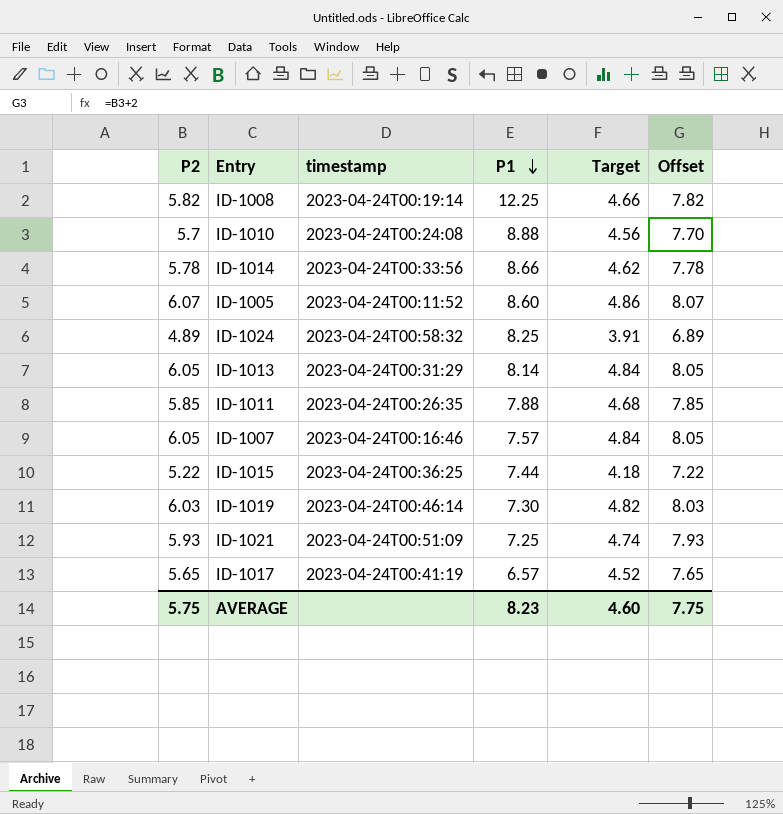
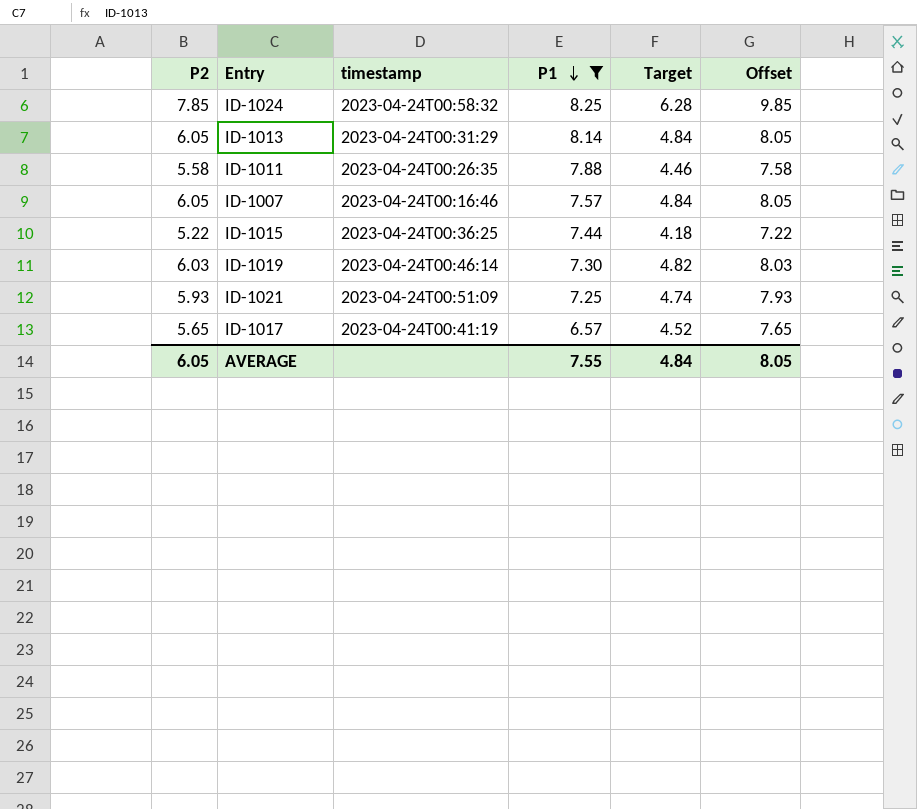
filter: none -> P1 <= 8.25
ID-1024 | P2: 4.89 -> 7.85
ID-1024 | Target: 3.91 -> 6.28
ID-1024 | Offset: 6.89 -> 9.85
ID-1011 | P2: 5.85 -> 5.58
ID-1011 | Target: 4.68 -> 4.46
ID-1011 | Offset: 7.85 -> 7.58
AVERAGE | P2: 5.75 -> 6.05
AVERAGE | P1: 8.23 -> 7.55
AVERAGE | Target: 4.60 -> 4.84
AVERAGE | Offset: 7.75 -> 8.05

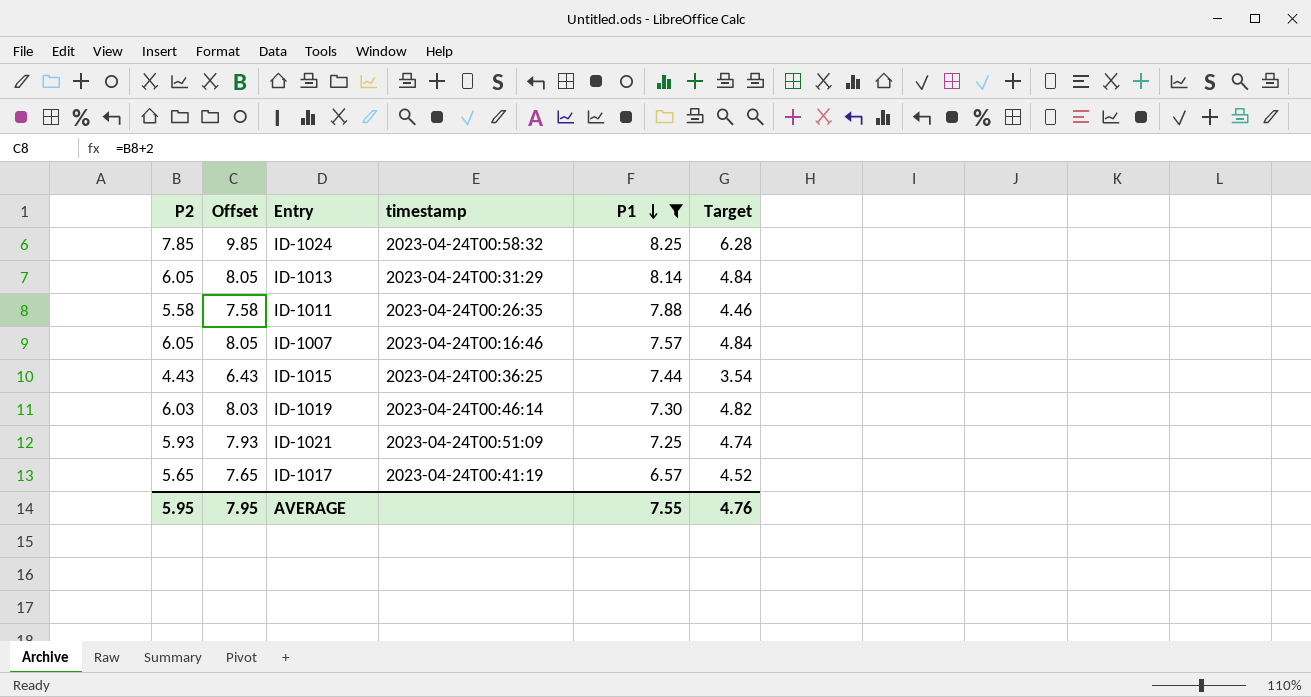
column Offset | position: 6 -> 2
ID-1015 | P2: 5.22 -> 4.43
ID-1015 | Offset: 7.22 -> 6.43
ID-1015 | Target: 4.18 -> 3.54
AVERAGE | P2: 6.05 -> 5.95
AVERAGE | Offset: 8.05 -> 7.95
AVERAGE | Target: 4.84 -> 4.76

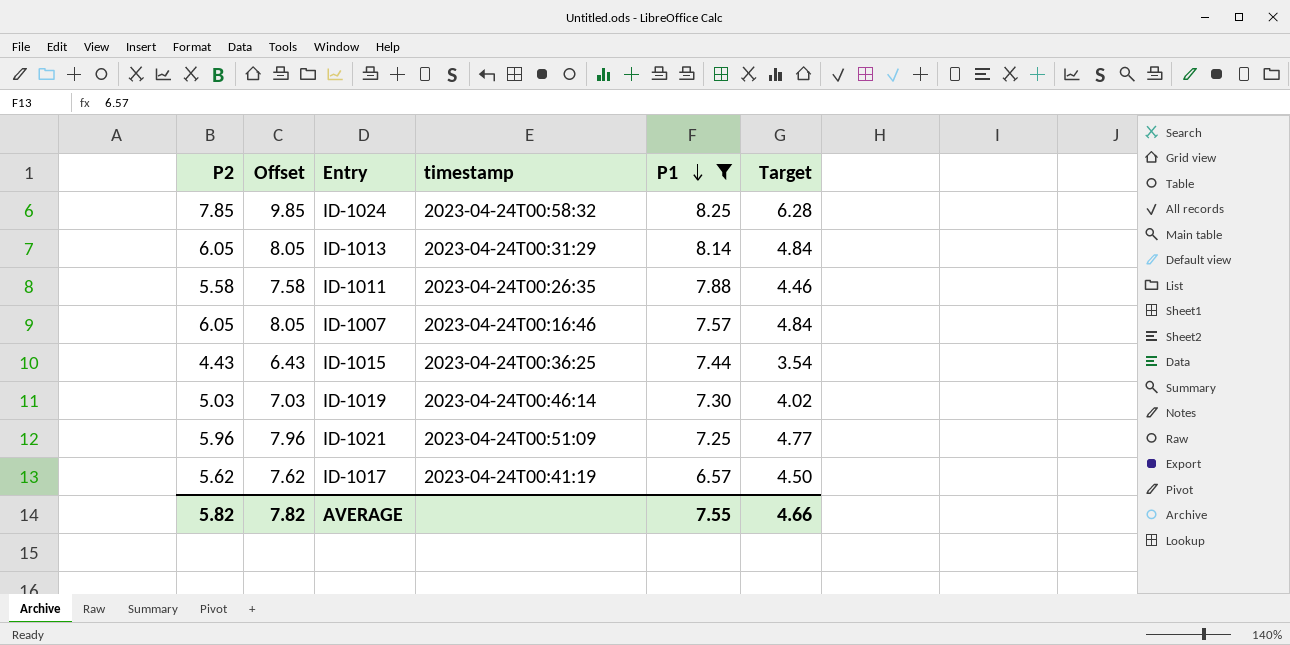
ID-1019 | P2: 6.03 -> 5.03
ID-1019 | Offset: 8.03 -> 7.03
ID-1019 | Target: 4.82 -> 4.02
ID-1021 | P2: 5.93 -> 5.96
ID-1021 | Offset: 7.93 -> 7.96
ID-1021 | Target: 4.74 -> 4.77
ID-1017 | P2: 5.65 -> 5.62
ID-1017 | Offset: 7.65 -> 7.62
ID-1017 | Target: 4.52 -> 4.50
AVERAGE | P2: 5.95 -> 5.82
AVERAGE | Offset: 7.95 -> 7.82
AVERAGE | Target: 4.76 -> 4.66

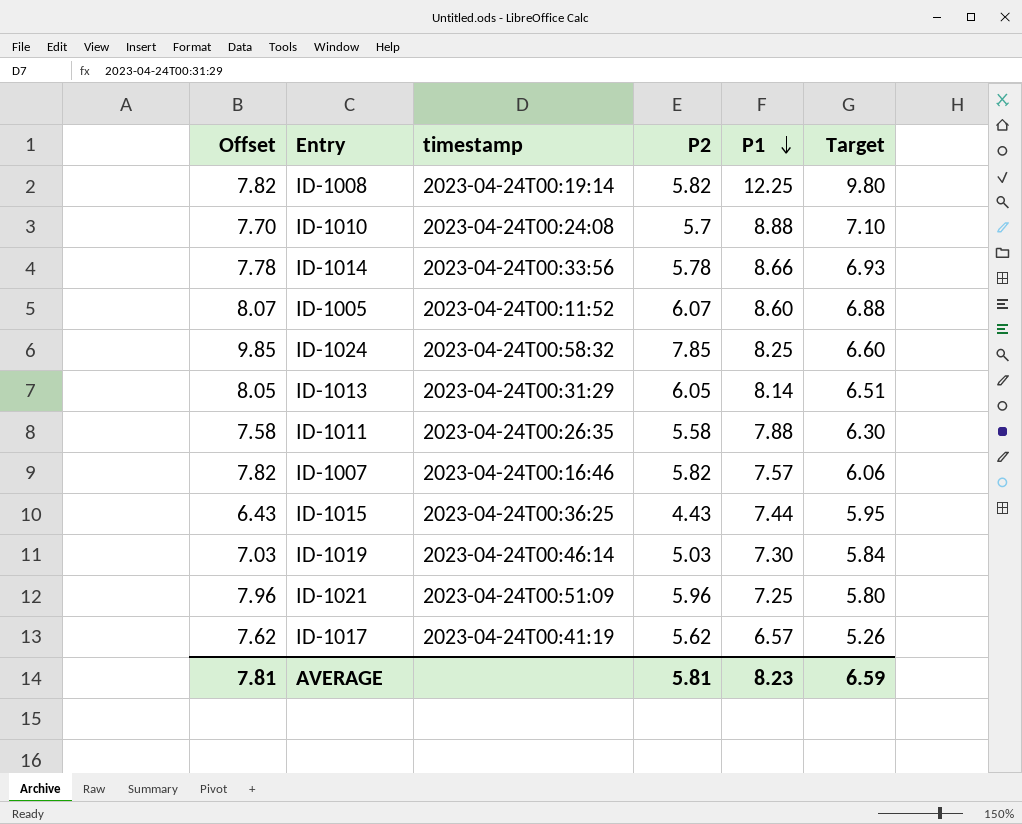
filter: P1 <= 8.25 -> none
column P2 | position: 1 -> 4
column Target | formula: [P2] * 0.8 -> [P1] * 0.8
ID-1007 | Offset: 8.05 -> 7.82
ID-1007 | P2: 6.05 -> 5.82
AVERAGE | Offset: 7.82 -> 7.81
AVERAGE | P2: 5.82 -> 5.81
AVERAGE | P1: 7.55 -> 8.23
AVERAGE | Target: 4.66 -> 6.59

